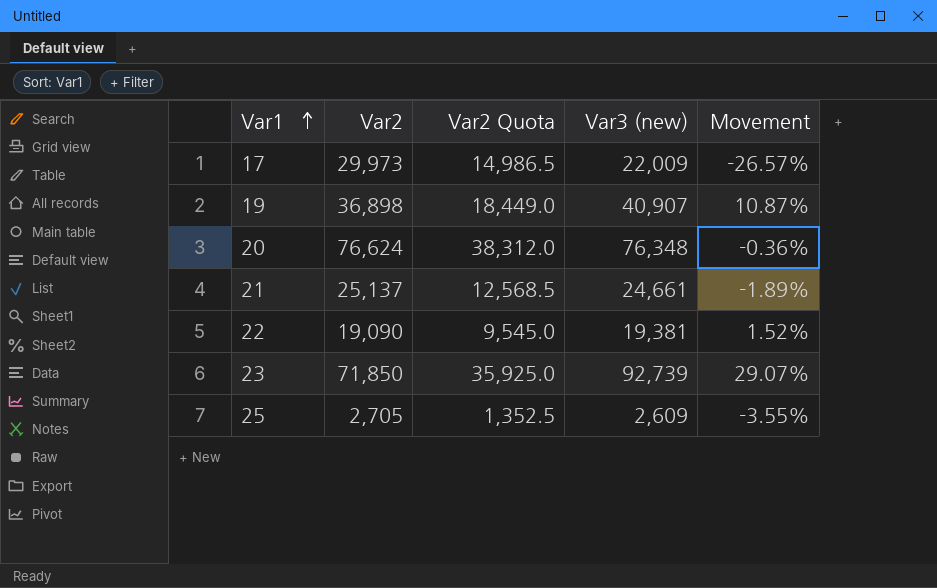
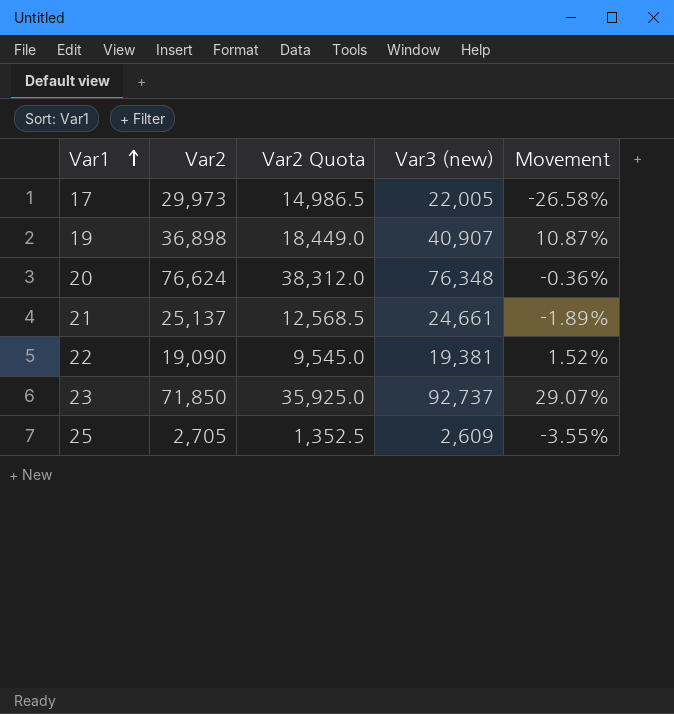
17 | Var3 (new): 22,009 -> 22,005
17 | Movement: -26.57% -> -26.58%
23 | Var3 (new): 92,739 -> 92,737

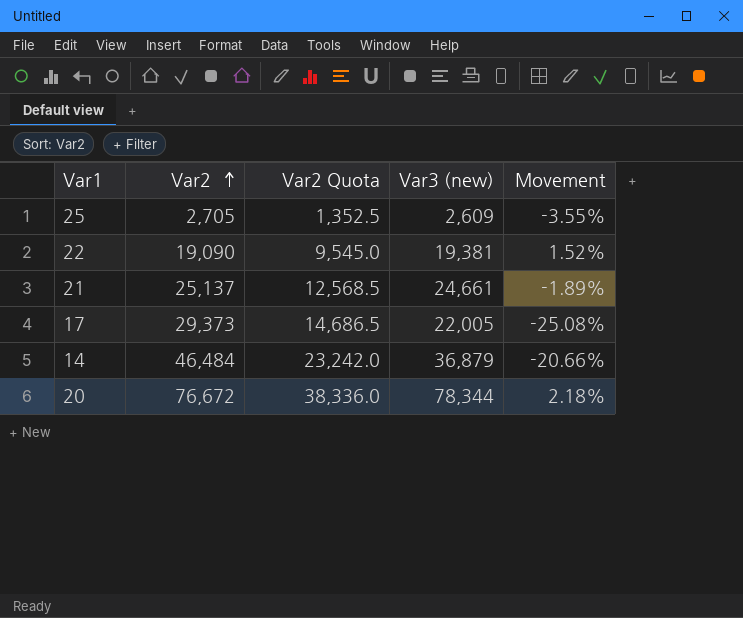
row order: Var1 ascending -> Var2 ascending
row 19: 36,898 | 18,449.0 | 40,907 | 10.87% -> none
row 23: 71,850 | 35,925.0 | 92,737 | 29.07% -> none
17 | Var2: 29,973 -> 29,373
17 | Var2 Quota: 14,986.5 -> 14,686.5
17 | Movement: -26.58% -> -25.08%
row 14: none -> 46,484 | 23,242.0 | 36,879 | -20.66%
20 | Var2: 76,624 -> 76,672
20 | Var2 Quota: 38,312.0 -> 38,336.0
20 | Var3 (new): 76,348 -> 78,344
20 | Movement: -0.36% -> 2.18%

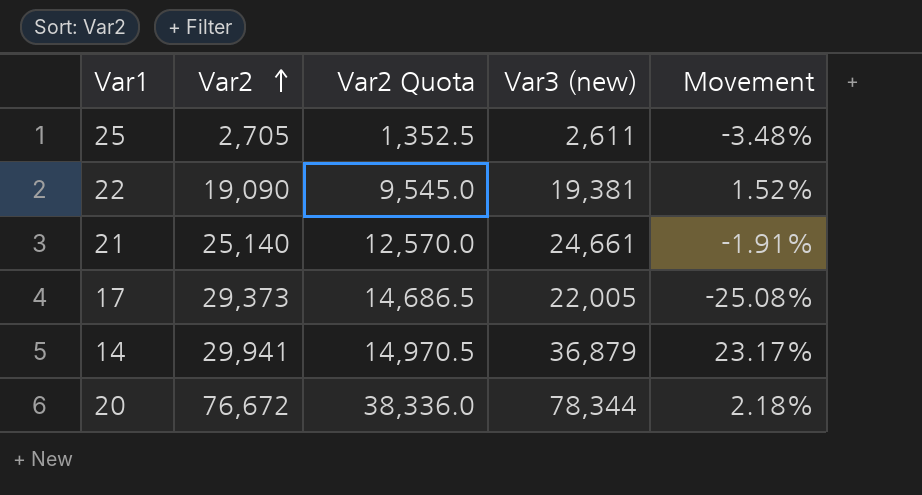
25 | Var3 (new): 2,609 -> 2,611
25 | Movement: -3.55% -> -3.48%
21 | Var2: 25,137 -> 25,140
21 | Var2 Quota: 12,568.5 -> 12,570.0
21 | Movement: -1.89% -> -1.91%
14 | Var2: 46,484 -> 29,941
14 | Var2 Quota: 23,242.0 -> 14,970.5
14 | Movement: -20.66% -> 23.17%

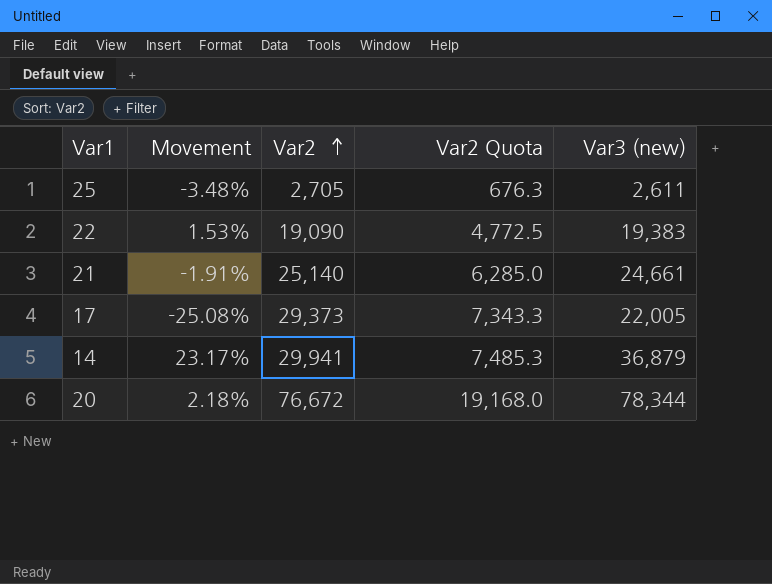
column Movement | position: 5 -> 2
column Var2 Quota | formula: [Var2] * 0.5 -> [Var2] * 0.25
22 | Movement: 1.52% -> 1.53%
22 | Var3 (new): 19,381 -> 19,383

